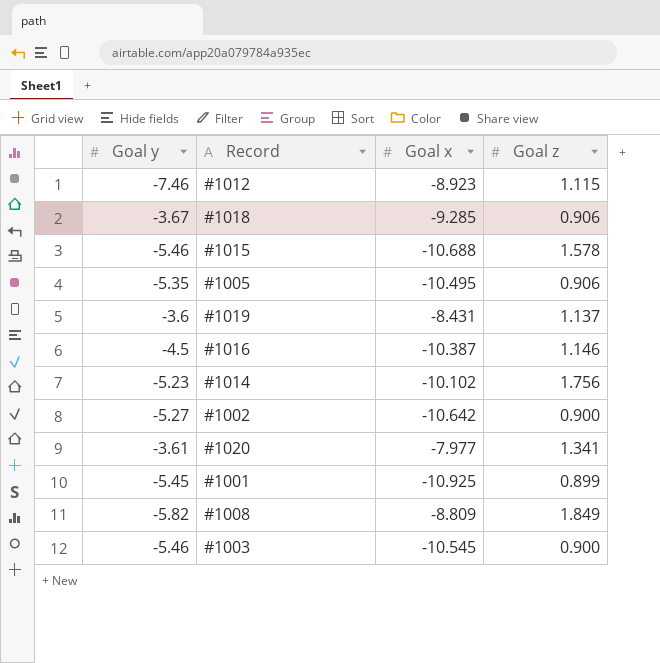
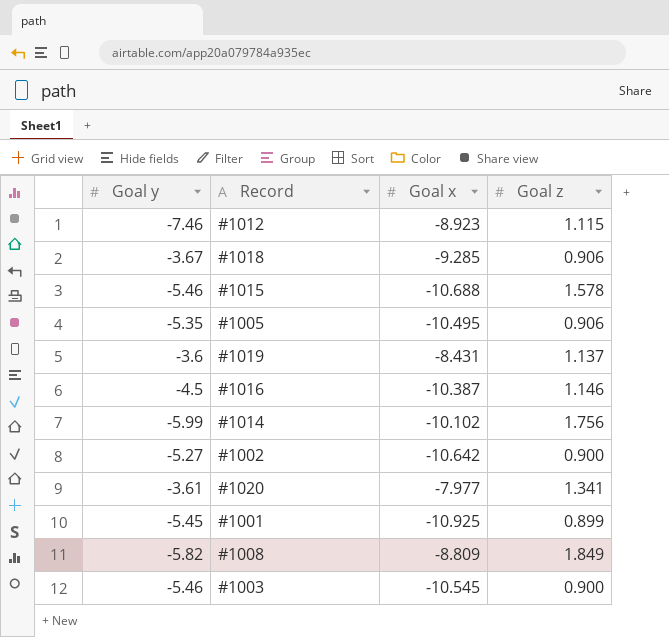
#1014 | Goal y: -5.23 -> -5.99

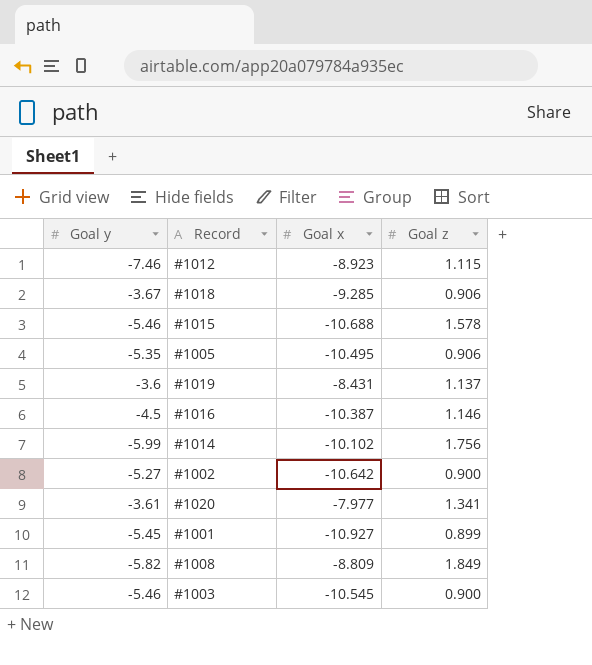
#1001 | Goal x: -10.925 -> -10.927

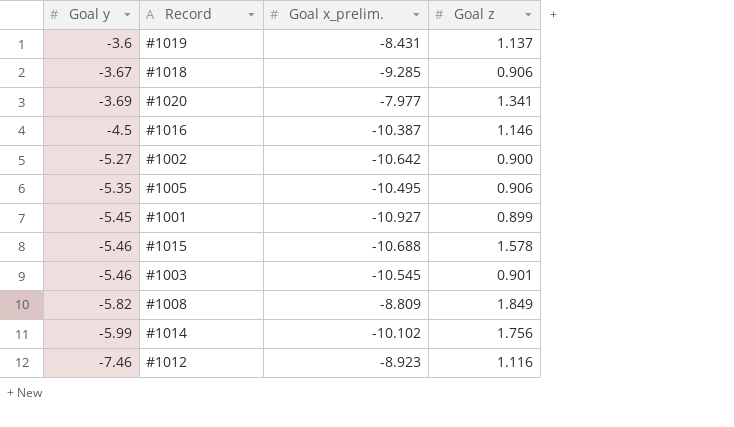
row order: none -> Goal y descending
column name: Goal x -> Goal x_prelim.
#1020 | Goal y: -3.61 -> -3.69
#1003 | Goal z: 0.900 -> 0.901
#1012 | Goal z: 1.115 -> 1.116

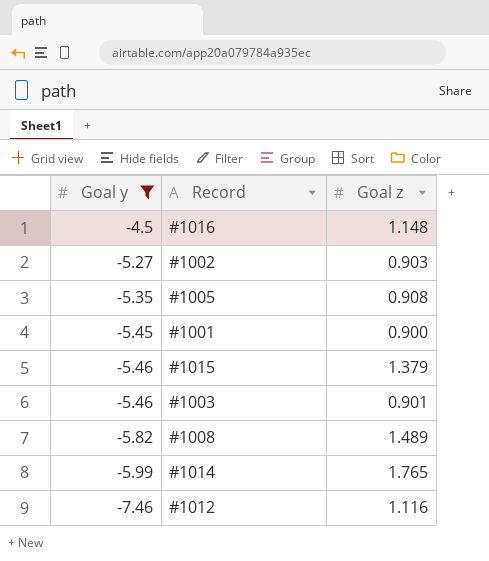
filter: none -> Goal y <= -4.5
column Goal x_prelim. | position: 3 -> none
#1016 | Goal z: 1.146 -> 1.148
#1002 | Goal z: 0.900 -> 0.903
#1005 | Goal z: 0.906 -> 0.908
#1001 | Goal z: 0.899 -> 0.900
#1015 | Goal z: 1.578 -> 1.379
#1008 | Goal z: 1.849 -> 1.489
#1014 | Goal z: 1.756 -> 1.765

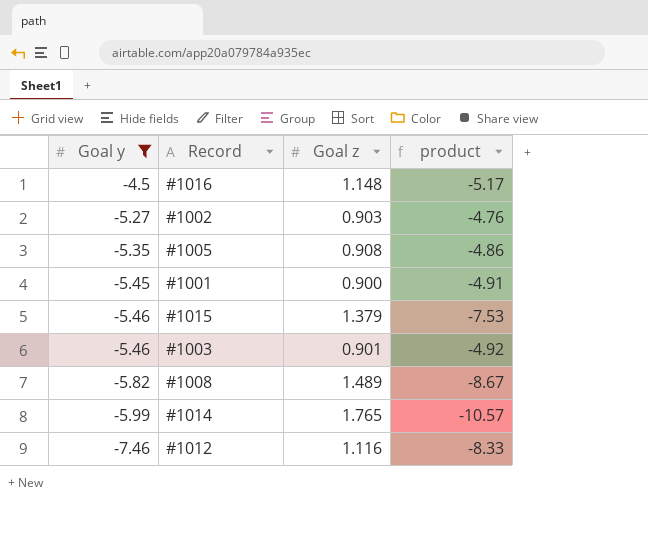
column product | formula: none -> [Goal y] * [Goal z]

